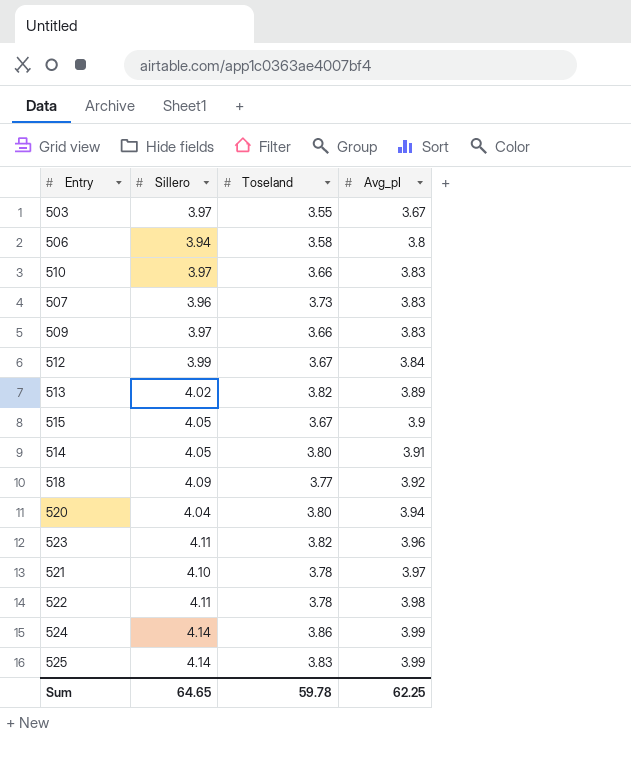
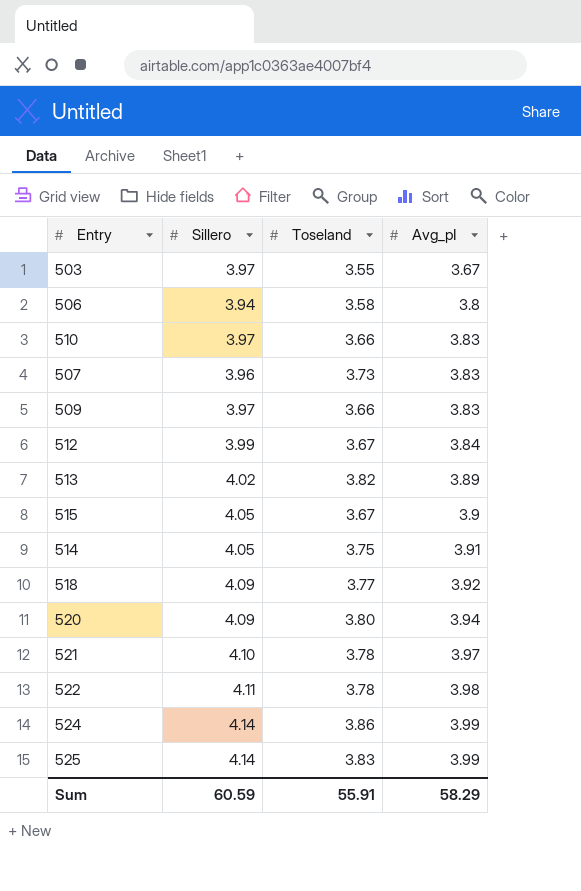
row 523: 4.11 | 3.82 | 3.96 -> none
514 | Toseland: 3.80 -> 3.75
520 | Sillero: 4.04 -> 4.09
Sum | Sillero: 64.65 -> 60.59
Sum | Toseland: 59.78 -> 55.91
Sum | Avg_pI: 62.25 -> 58.29

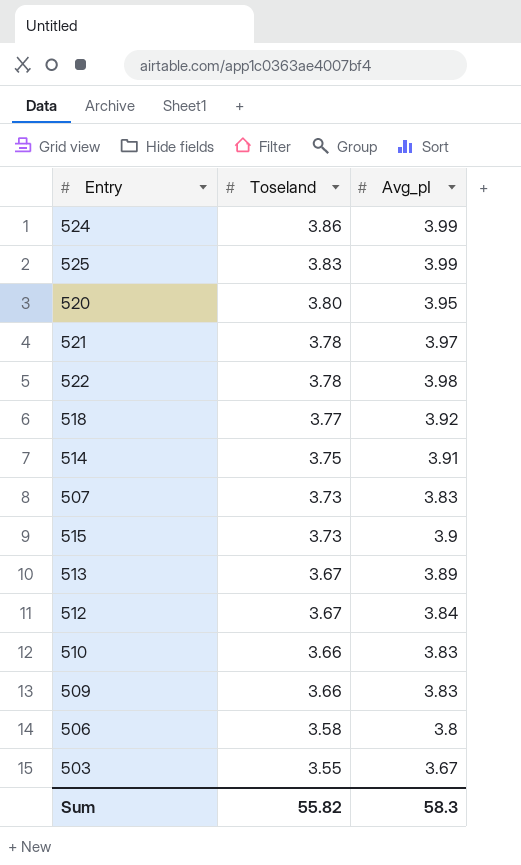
row order: Avg_pI ascending -> Toseland descending
column Sillero | position: 2 -> none
520 | Avg_pI: 3.94 -> 3.95
515 | Toseland: 3.67 -> 3.73
513 | Toseland: 3.82 -> 3.67
Sum | Toseland: 55.91 -> 55.82
Sum | Avg_pI: 58.29 -> 58.3

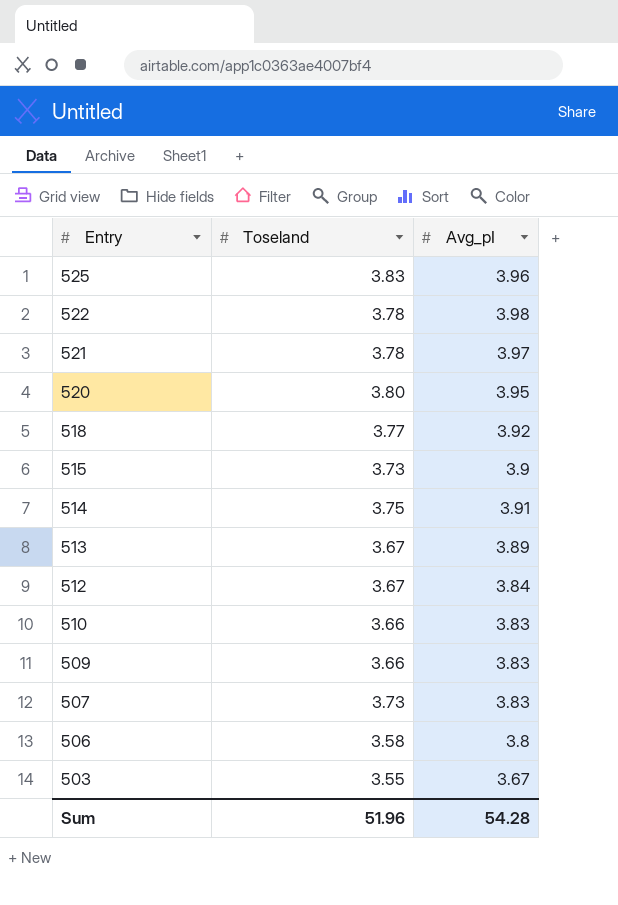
row order: Toseland descending -> Entry descending
row 524: 3.86 | 3.99 -> none
525 | Avg_pI: 3.99 -> 3.96
Sum | Toseland: 55.82 -> 51.96
Sum | Avg_pI: 58.3 -> 54.28

